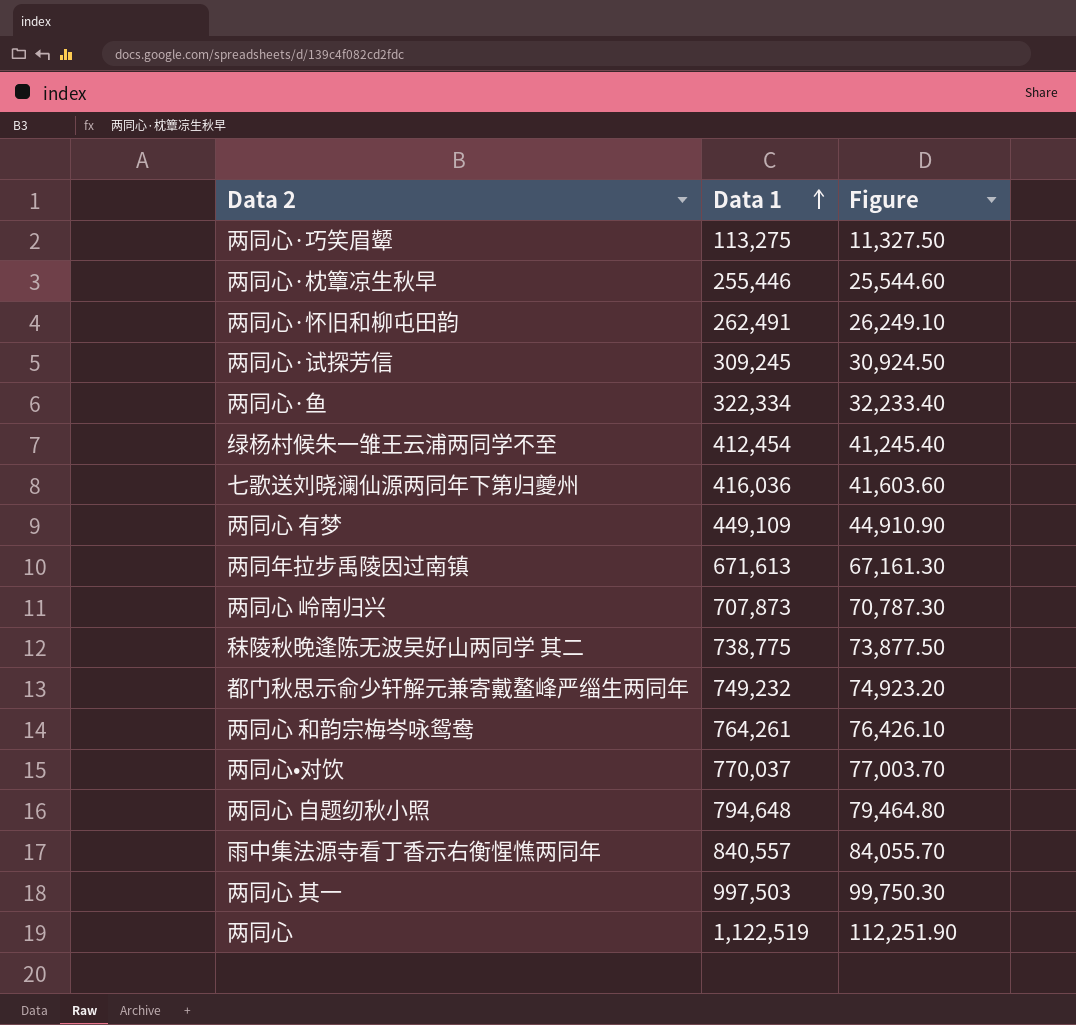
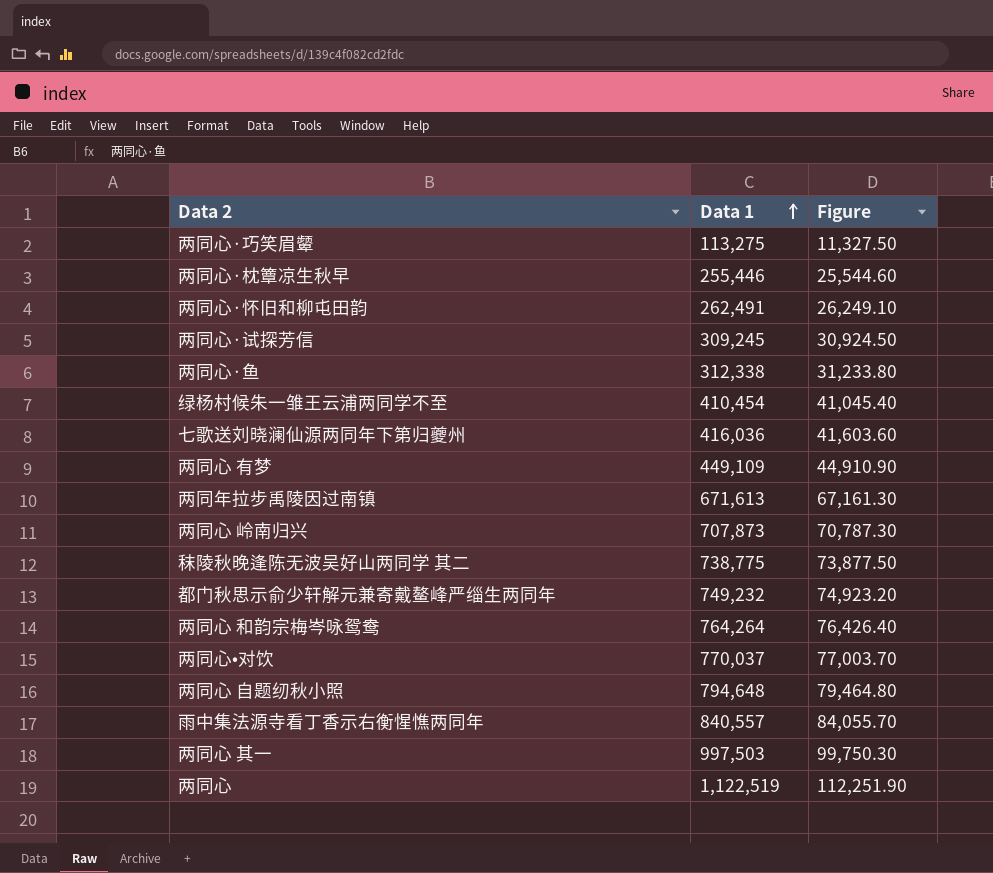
两同心·鱼 | Data 1: 322,334 -> 312,338
两同心·鱼 | Figure: 32,233.40 -> 31,233.80
绿杨村候朱一雏王云浦两同学不至 | Data 1: 412,454 -> 410,454
绿杨村候朱一雏王云浦两同学不至 | Figure: 41,245.40 -> 41,045.40
两同心 和韵宗梅岑咏鸳鸯 | Data 1: 764,261 -> 764,264
两同心 和韵宗梅岑咏鸳鸯 | Figure: 76,426.10 -> 76,426.40

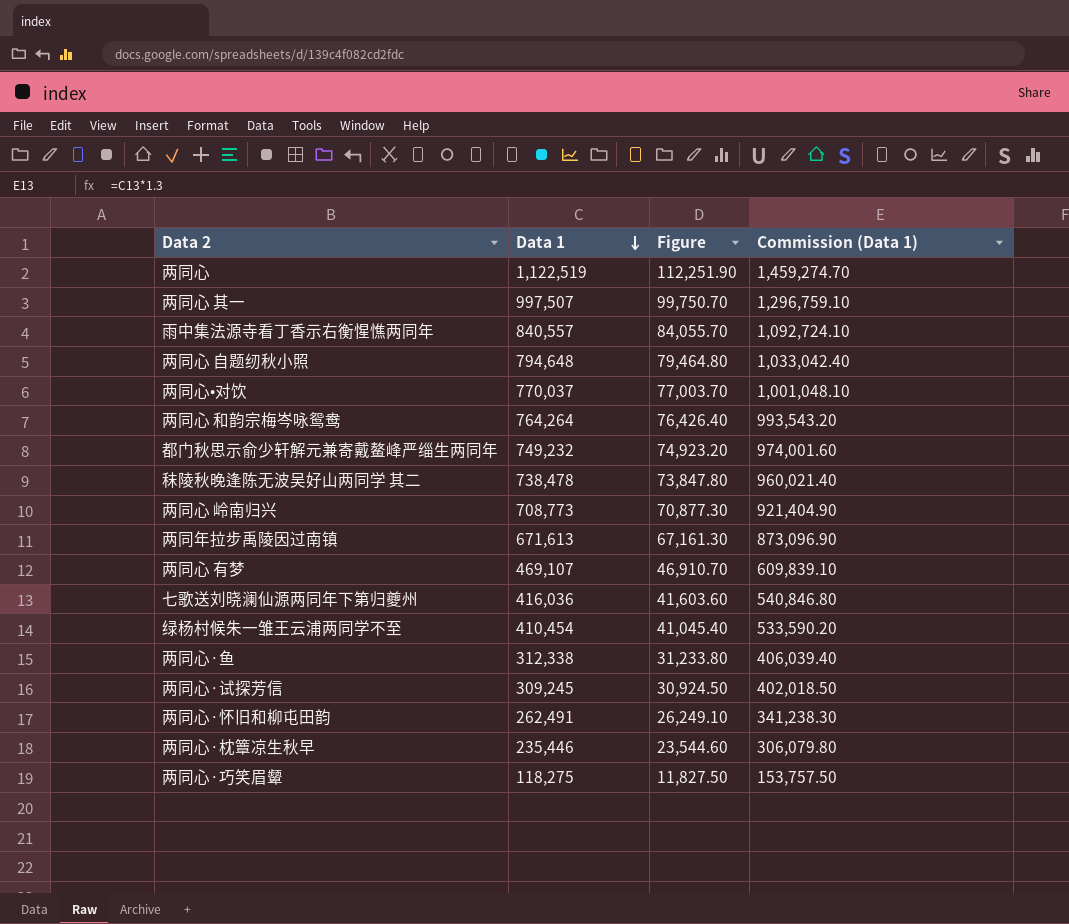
row order: Data 1 ascending -> Data 1 descending
column Commission (Data 1) | formula: none -> [Data 1] * 1.3
两同心 其一 | Data 1: 997,503 -> 997,507
两同心 其一 | Figure: 99,750.30 -> 99,750.70
秣陵秋晚逢陈无波吴好山两同学 其二 | Data 1: 738,775 -> 738,478
秣陵秋晚逢陈无波吴好山两同学 其二 | Figure: 73,877.50 -> 73,847.80
两同心 岭南归兴 | Data 1: 707,873 -> 708,773
两同心 岭南归兴 | Figure: 70,787.30 -> 70,877.30
两同心 有梦 | Data 1: 449,109 -> 469,107
两同心 有梦 | Figure: 44,910.90 -> 46,910.70
两同心·枕簟凉生秋早 | Data 1: 255,446 -> 235,446
两同心·枕簟凉生秋早 | Figure: 25,544.60 -> 23,544.60
两同心·巧笑眉颦 | Data 1: 113,275 -> 118,275
两同心·巧笑眉颦 | Figure: 11,327.50 -> 11,827.50

